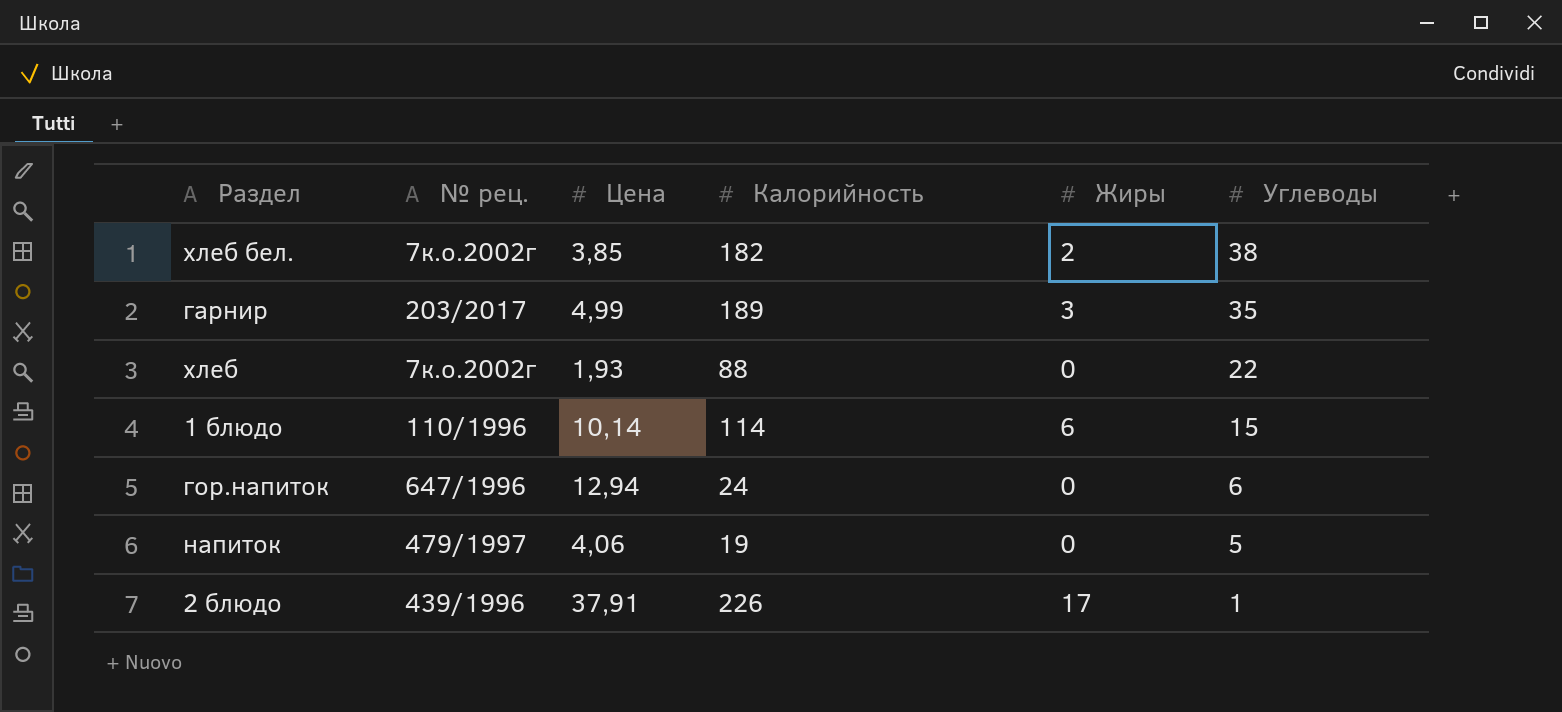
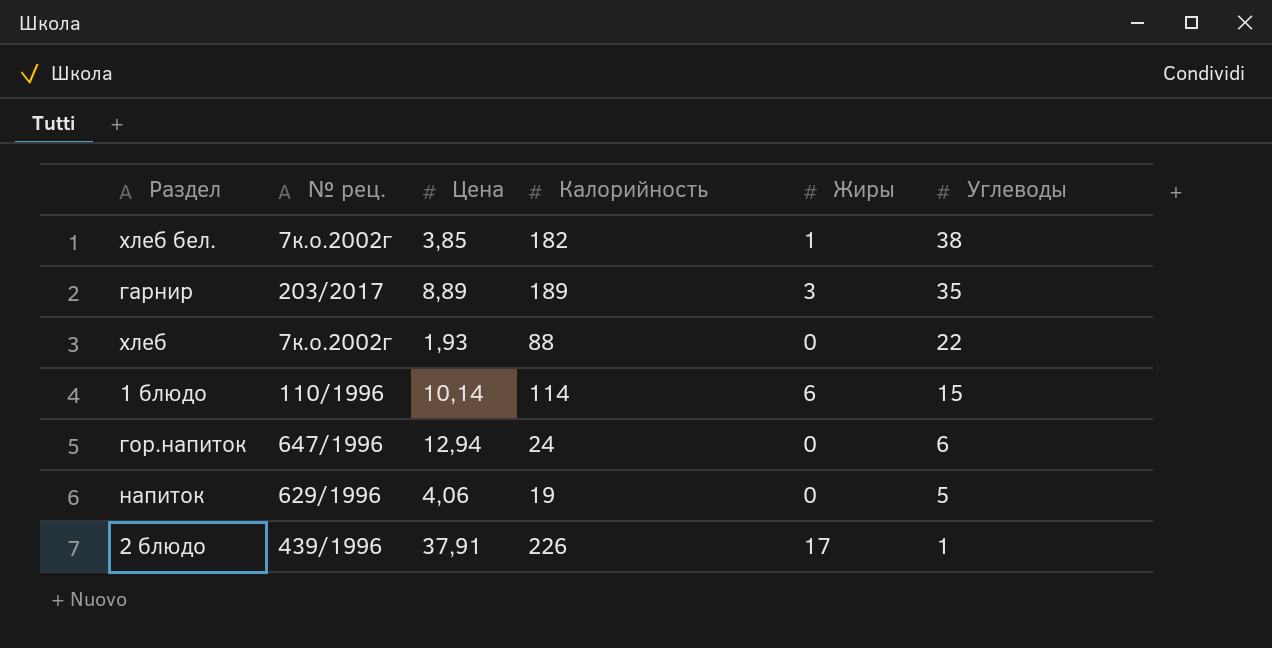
хлеб бел. | Жиры: 2 -> 1
гарнир | Цена: 4,99 -> 8,89
напиток | № рец.: 479/1997 -> 629/1996

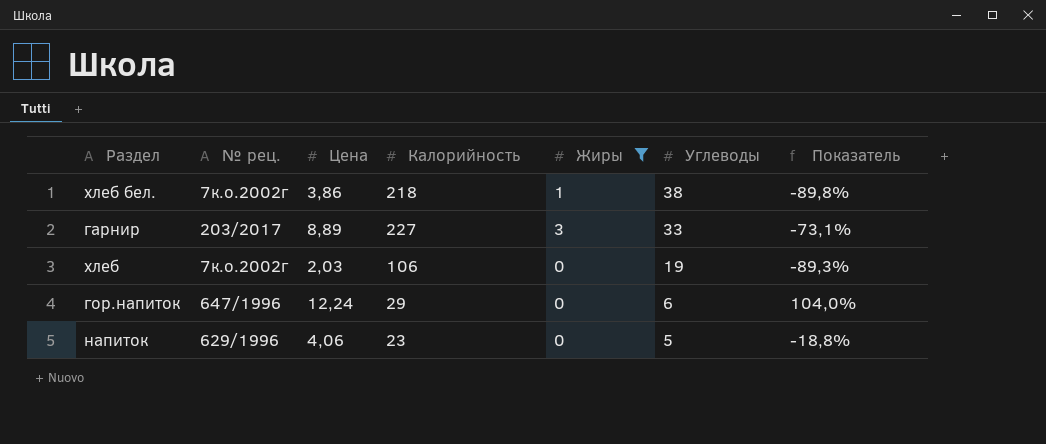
filter: none -> Жиры <= 3
column Показатель | formula: none -> ([Цена] - [Углеводы]) / [Углеводы]
хлеб бел. | Цена: 3,85 -> 3,86
хлеб бел. | Калорийность: 182 -> 218
гарнир | Калорийность: 189 -> 227
гарнир | Углеводы: 35 -> 33
хлеб | Цена: 1,93 -> 2,03
хлеб | Калорийность: 88 -> 106
хлеб | Углеводы: 22 -> 19
гор.напиток | Цена: 12,94 -> 12,24
гор.напиток | Калорийность: 24 -> 29
напиток | Калорийность: 19 -> 23

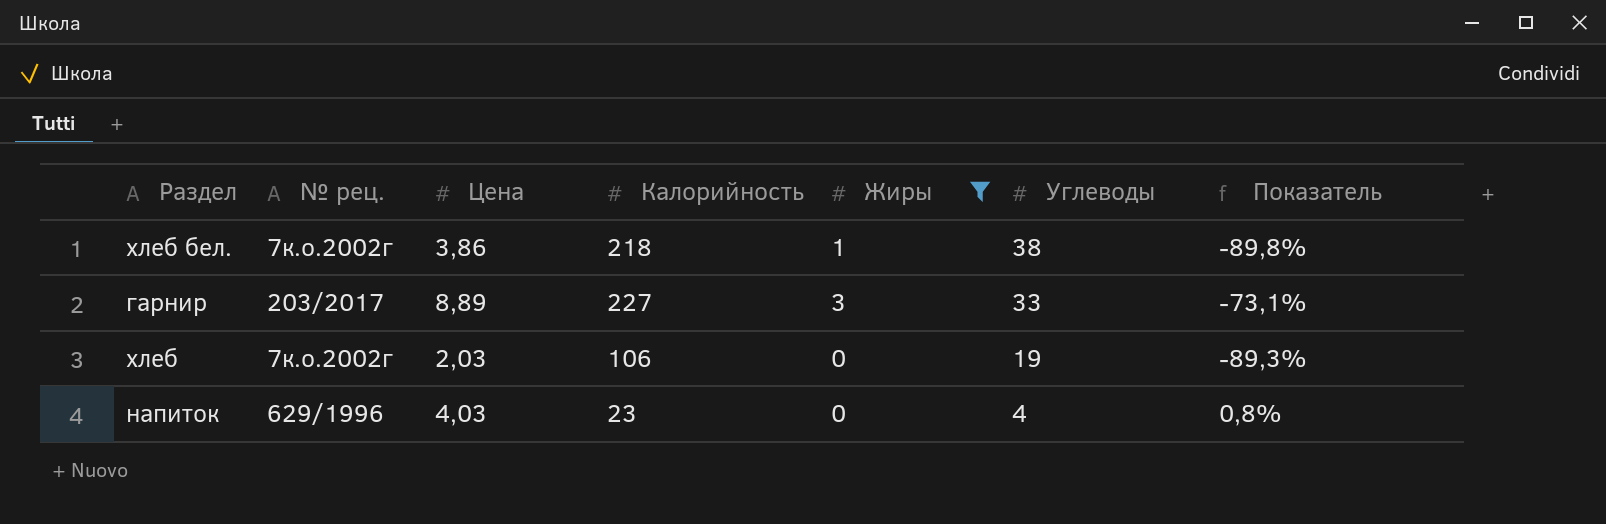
row гор.напиток: 647/1996 | 12,24 | 29 | 0 | 6 | 104,0% -> none
напиток | Цена: 4,06 -> 4,03
напиток | Углеводы: 5 -> 4
напиток | Показатель: -18,8% -> 0,8%

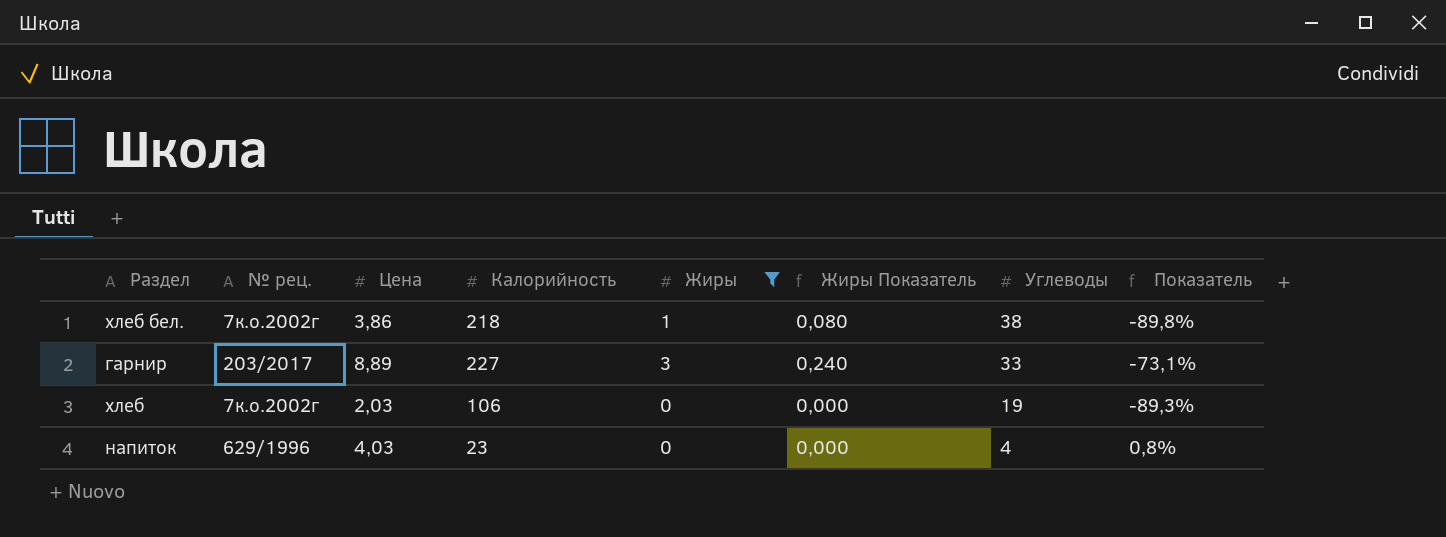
column Жиры Показатель | formula: none -> [Жиры] * 0,08

